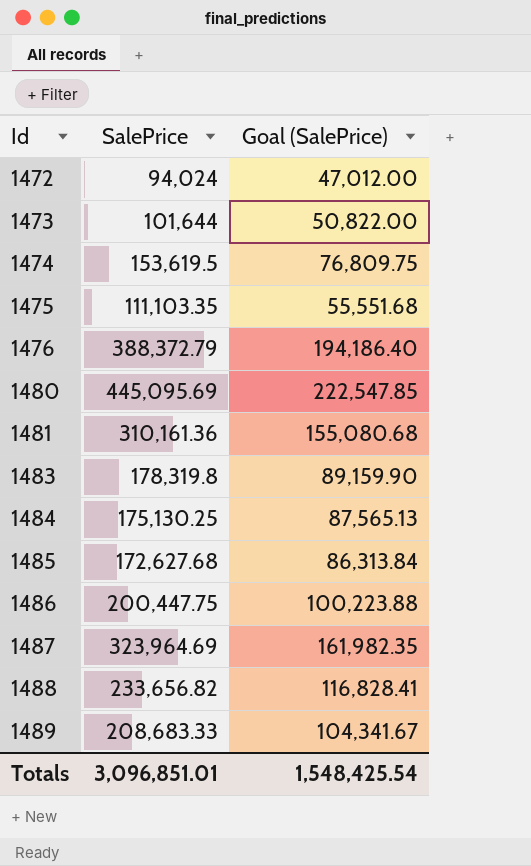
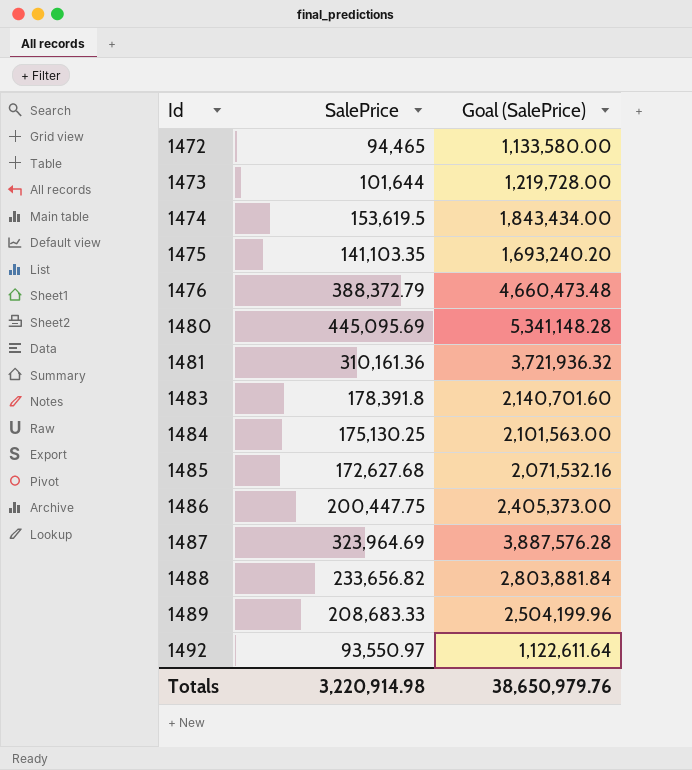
column Goal (SalePrice) | formula: [SalePrice] * 0.5 -> [SalePrice] * 12
1472 | SalePrice: 94,024 -> 94,465
1475 | SalePrice: 111,103.35 -> 141,103.35
1483 | SalePrice: 178,319.8 -> 178,391.8
row 1492: none -> 93,550.97 | 1,122,611.64
Totals | SalePrice: 3,096,851.01 -> 3,220,914.98
Totals | Goal (SalePrice): 1,548,425.54 -> 38,650,979.76

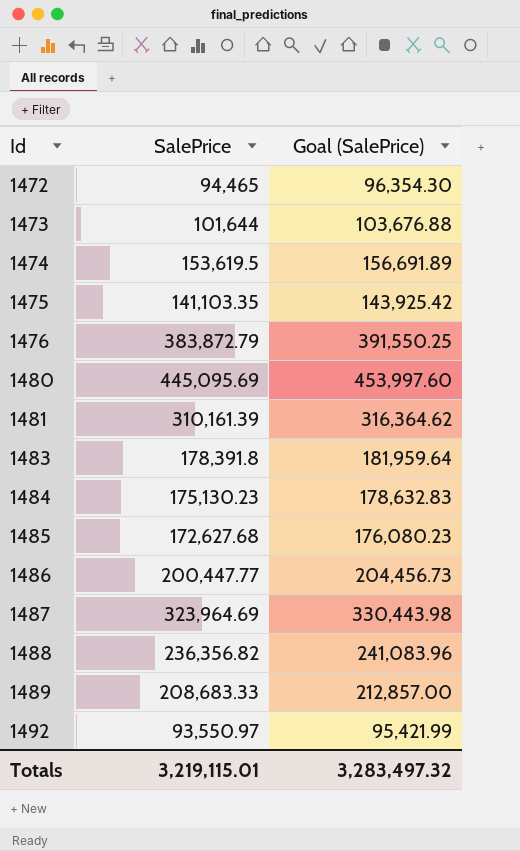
column Goal (SalePrice) | formula: [SalePrice] * 12 -> [SalePrice] * 1.02
1476 | SalePrice: 388,372.79 -> 383,872.79
1481 | SalePrice: 310,161.36 -> 310,161.39
1484 | SalePrice: 175,130.25 -> 175,130.23
1486 | SalePrice: 200,447.75 -> 200,447.77
1488 | SalePrice: 233,656.82 -> 236,356.82
Totals | SalePrice: 3,220,914.98 -> 3,219,115.01
Totals | Goal (SalePrice): 38,650,979.76 -> 3,283,497.32

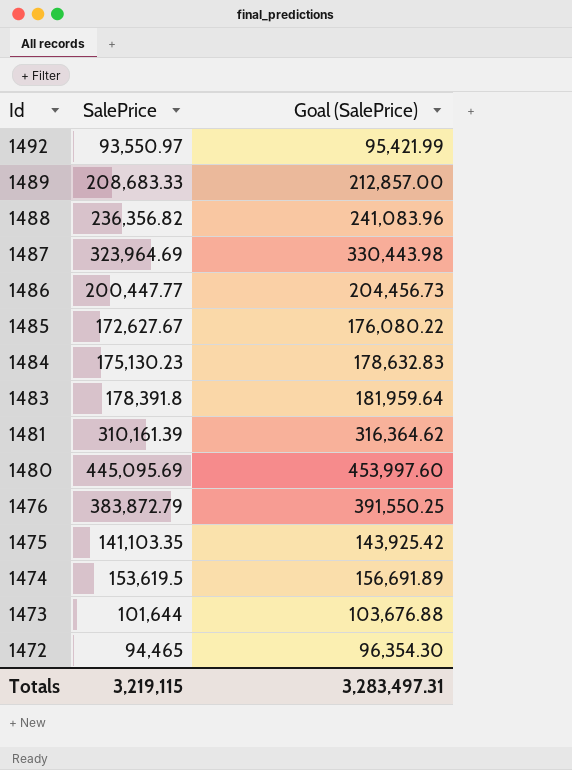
row order: Id ascending -> Id descending
1485 | SalePrice: 172,627.68 -> 172,627.67
1485 | Goal (SalePrice): 176,080.23 -> 176,080.22
Totals | SalePrice: 3,219,115.01 -> 3,219,115
Totals | Goal (SalePrice): 3,283,497.32 -> 3,283,497.31

